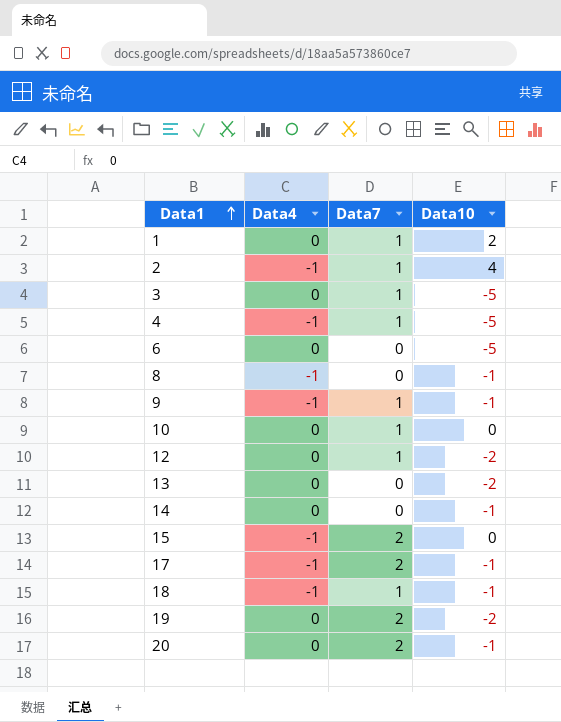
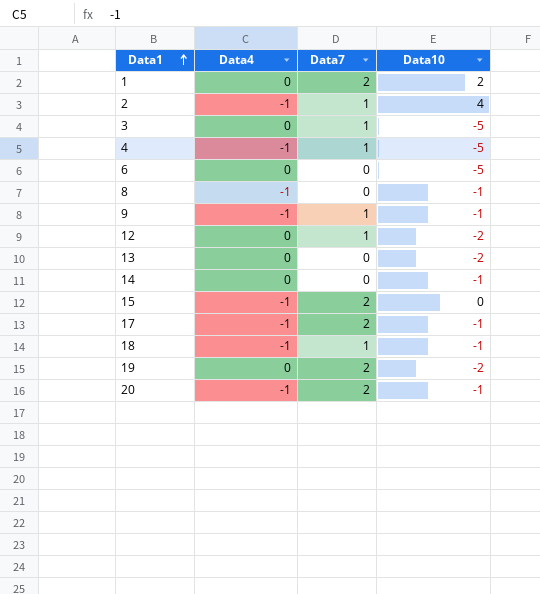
row 10: 0 | 1 | 0 -> none
1 | Data7: 1 -> 2
20 | Data4: 0 -> -1

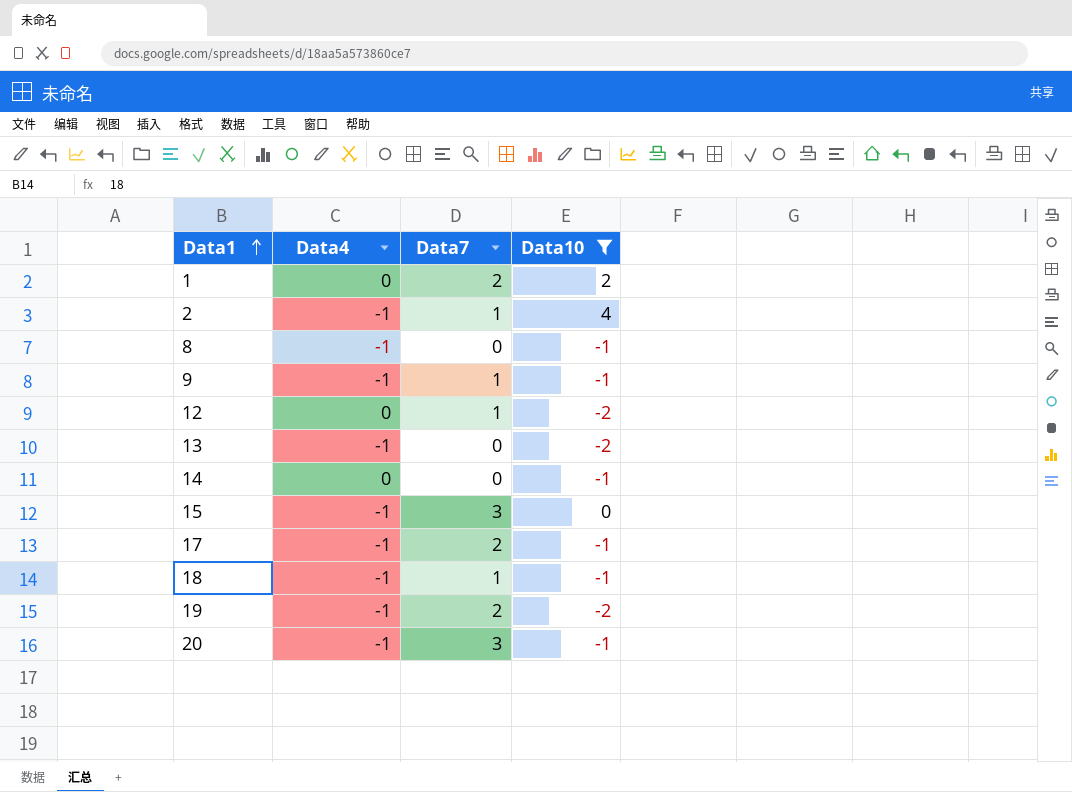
filter: none -> Data10 != -5
13 | Data4: 0 -> -1
15 | Data7: 2 -> 3
19 | Data4: 0 -> -1
20 | Data7: 2 -> 3

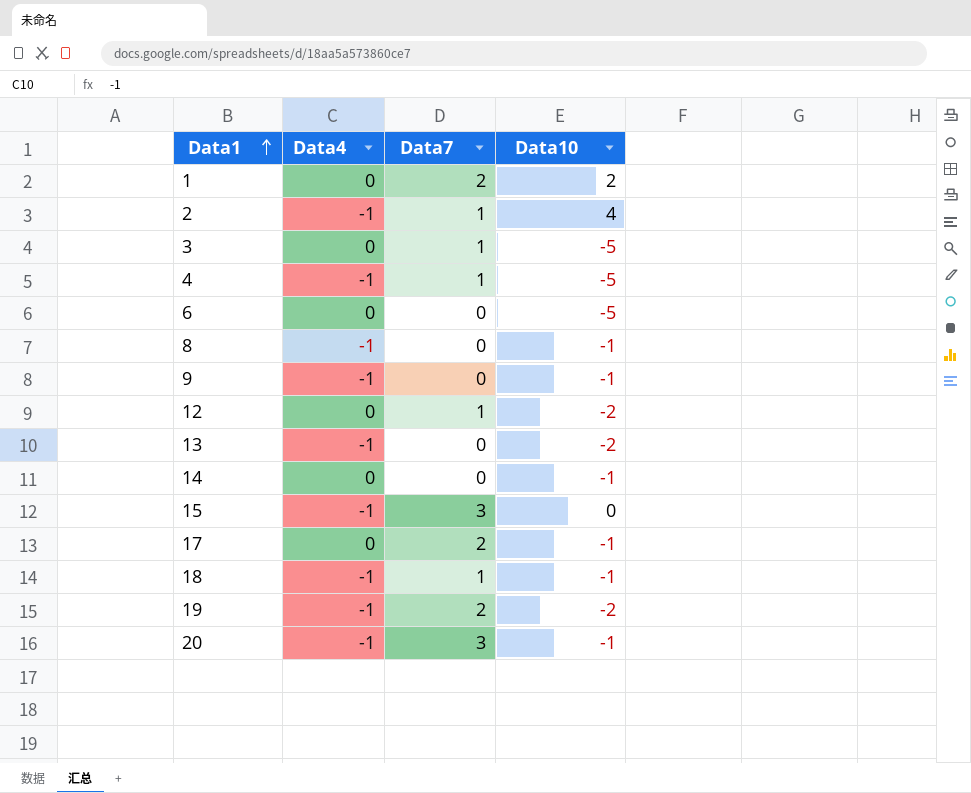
filter: Data10 != -5 -> none
9 | Data7: 1 -> 0
17 | Data4: -1 -> 0

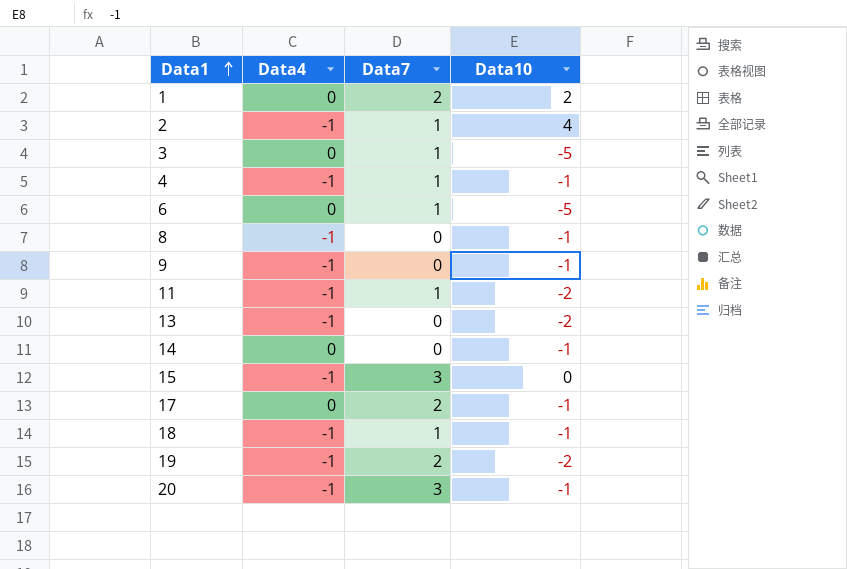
row 12: 0 | 1 | -2 -> none
4 | Data10: -5 -> -1
6 | Data7: 0 -> 1
row 11: none -> -1 | 1 | -2

